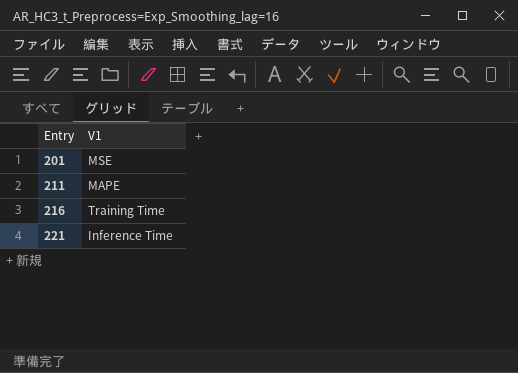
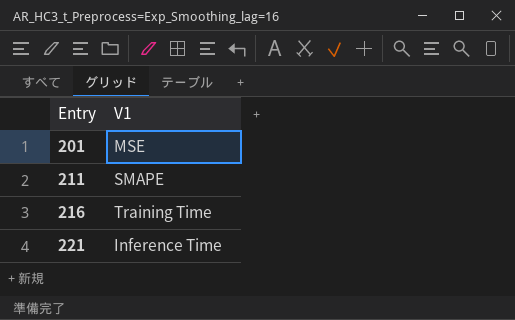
211 | V1: MAPE -> SMAPE

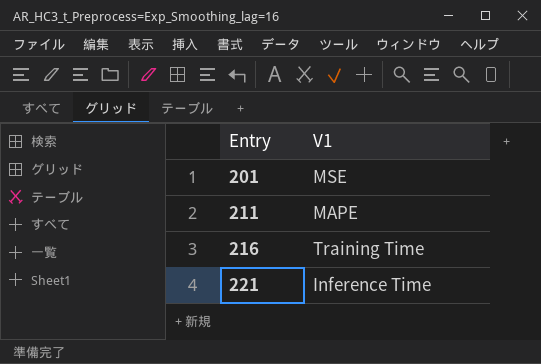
211 | V1: SMAPE -> MAPE

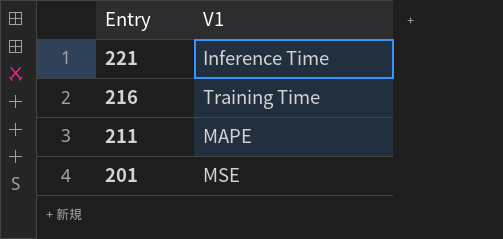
row order: Entry ascending -> Entry descending

